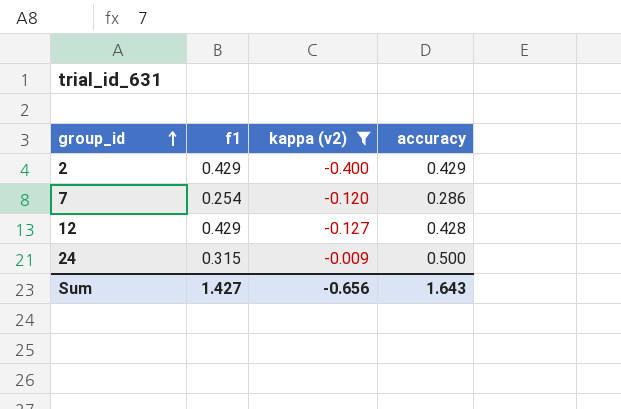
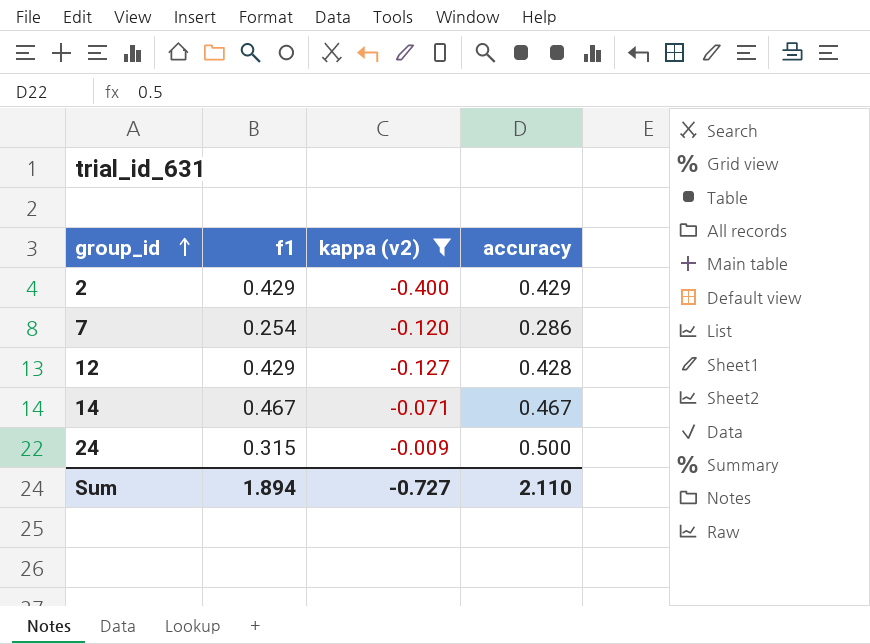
row 14: none -> 0.467 | -0.071 | 0.467
Sum | f1: 1.427 -> 1.894
Sum | kappa (v2): -0.656 -> -0.727
Sum | accuracy: 1.643 -> 2.110

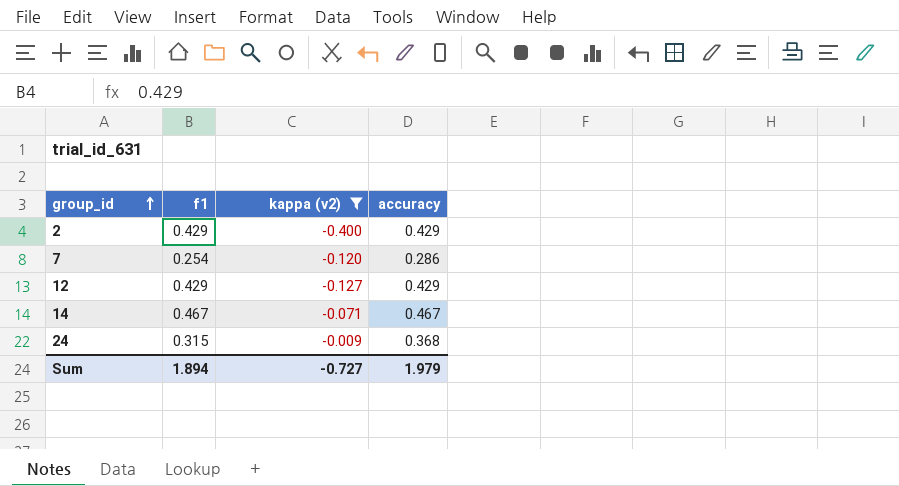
12 | accuracy: 0.428 -> 0.429
24 | accuracy: 0.500 -> 0.368
Sum | accuracy: 2.110 -> 1.979

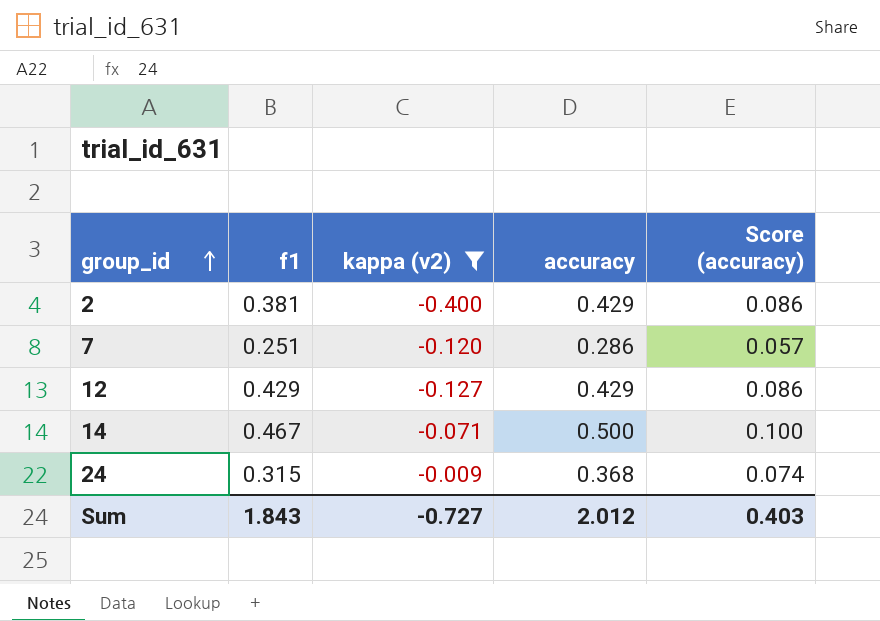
column Score (accuracy) | formula: none -> [accuracy] * 0.2
2 | f1: 0.429 -> 0.381
7 | f1: 0.254 -> 0.251
14 | accuracy: 0.467 -> 0.500
Sum | f1: 1.894 -> 1.843
Sum | accuracy: 1.979 -> 2.012

